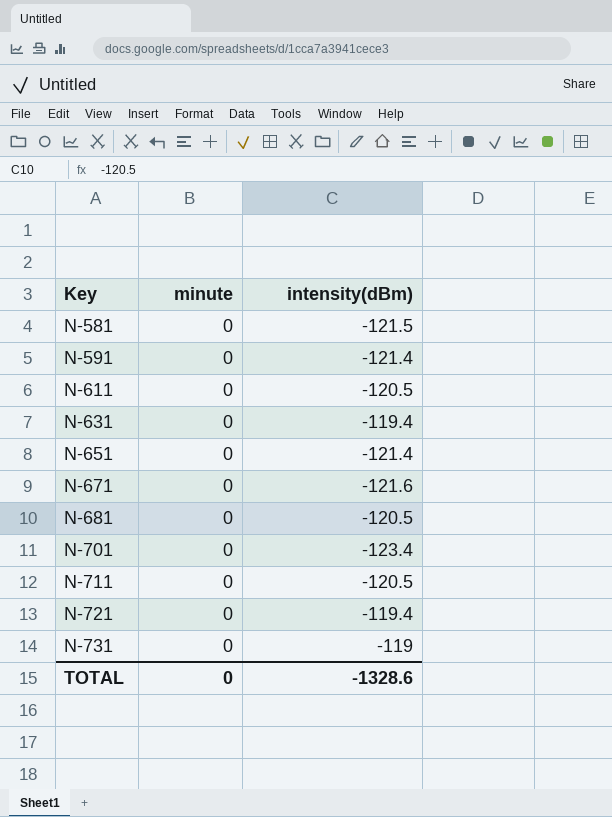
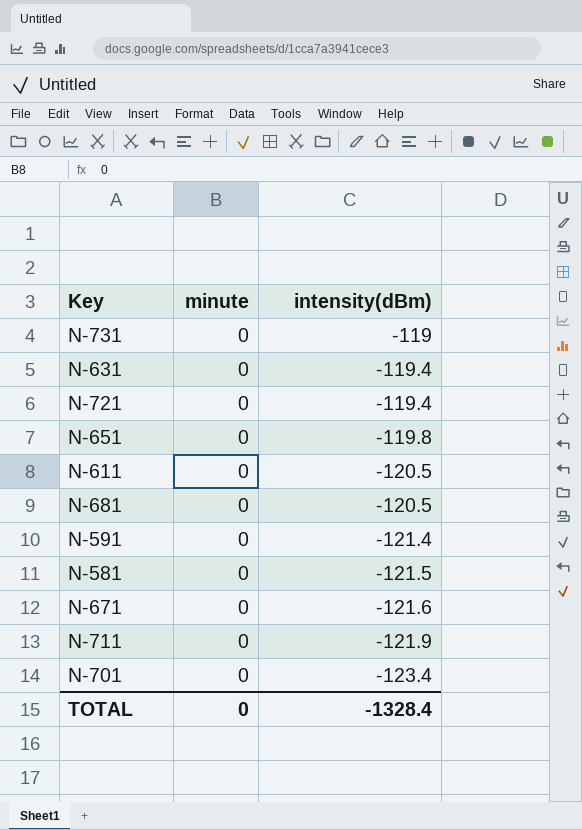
row order: Key ascending -> intensity(dBm) descending
N-651 | intensity(dBm): -121.4 -> -119.8
N-711 | intensity(dBm): -120.5 -> -121.9
TOTAL | intensity(dBm): -1328.6 -> -1328.4

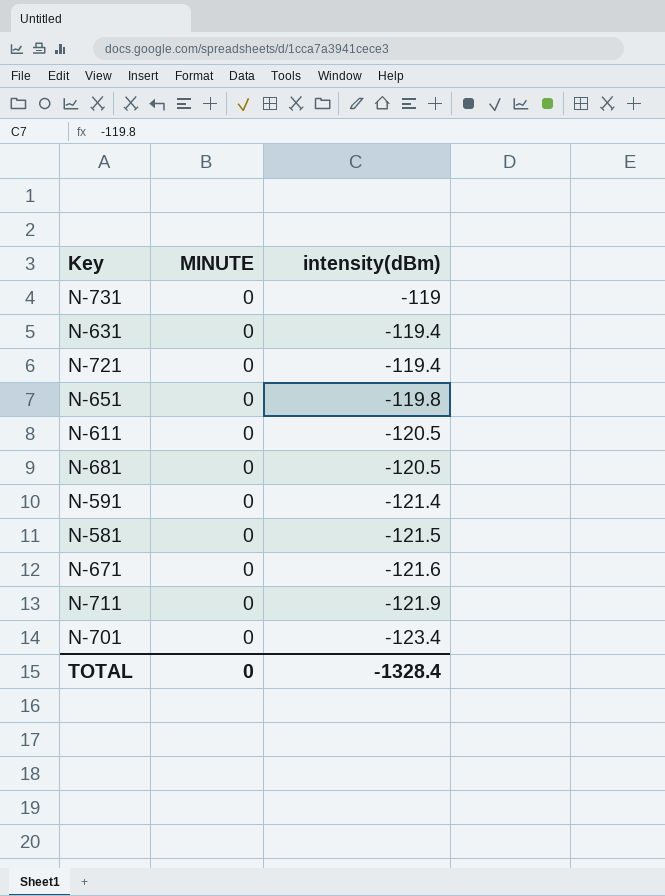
column name: minute -> MINUTE

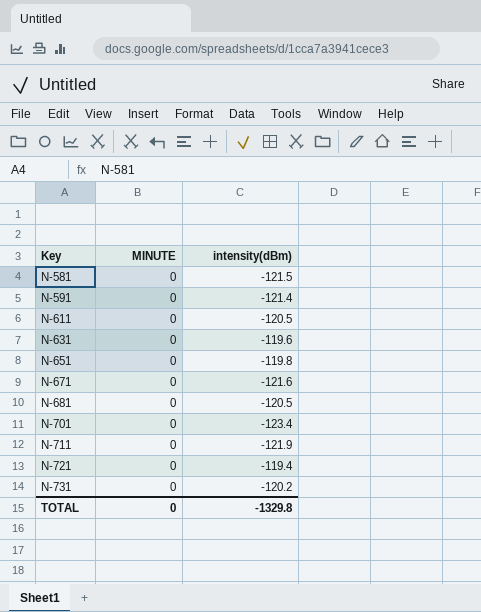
row order: intensity(dBm) descending -> Key ascending
N-631 | intensity(dBm): -119.4 -> -119.6
N-731 | intensity(dBm): -119 -> -120.2
TOTAL | intensity(dBm): -1328.4 -> -1329.8

